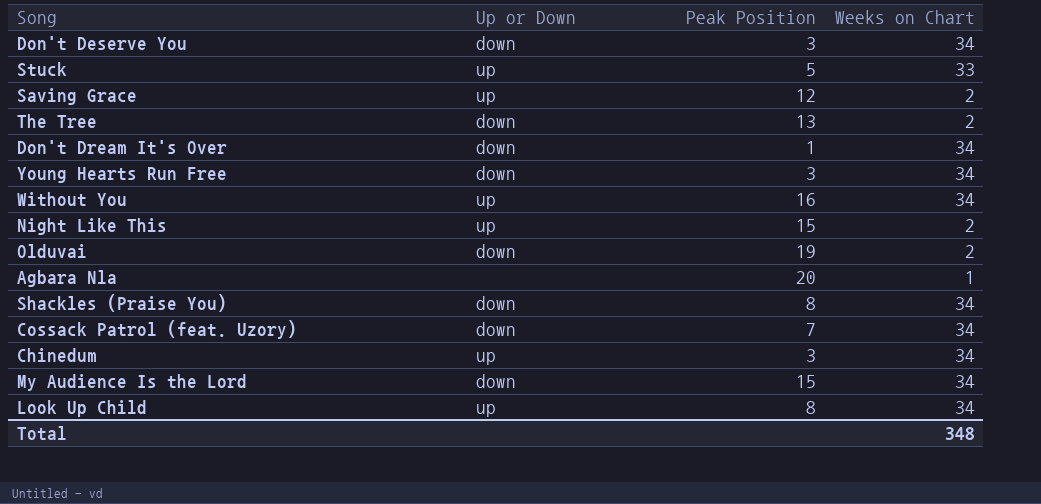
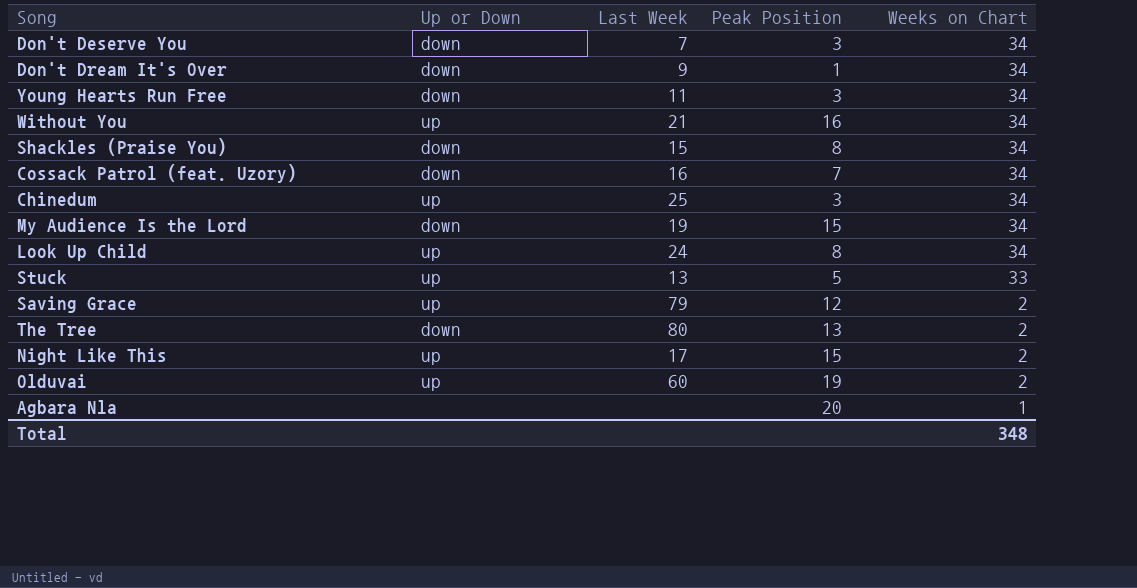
row order: none -> Weeks on Chart descending
column Last Week | position: none -> 3
Olduvai | Up or Down: down -> up

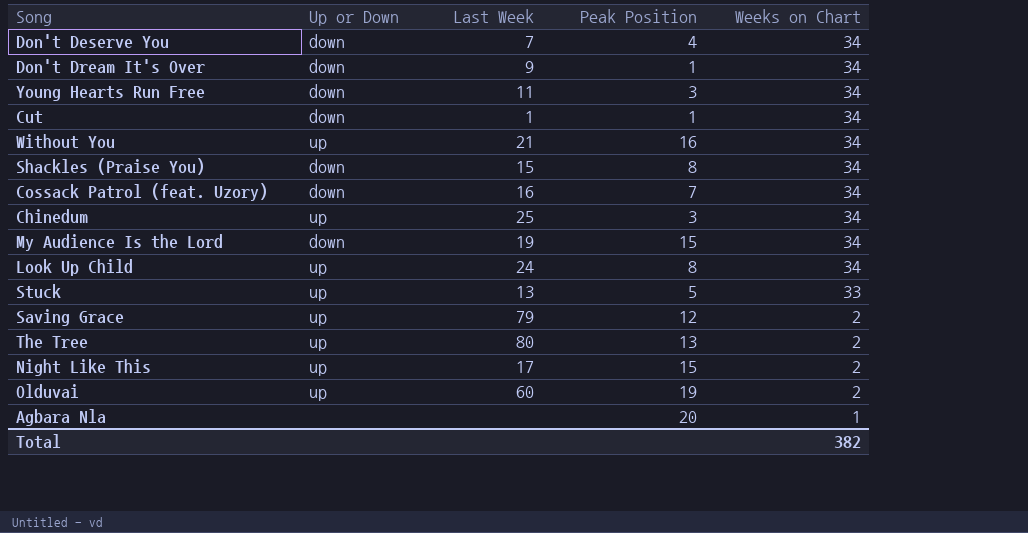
Don't Deserve You | Peak Position: 3 -> 4
row Cut: none -> down | 1 | 1 | 34
The Tree | Up or Down: down -> up
Total | Weeks on Chart: 348 -> 382

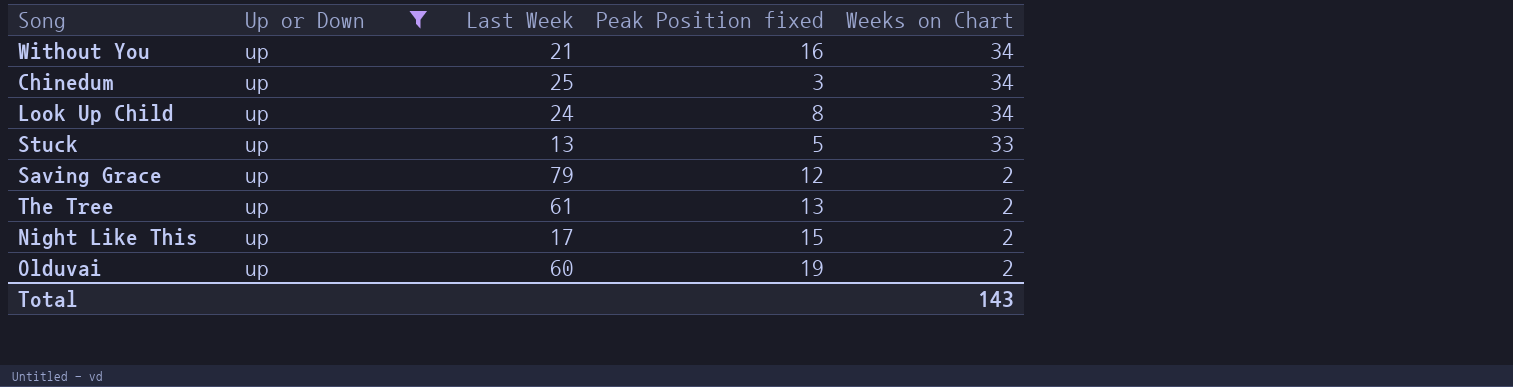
filter: none -> Up or Down = up
column name: Peak Position -> Peak Position fixed
The Tree | Last Week: 80 -> 61
Total | Weeks on Chart: 382 -> 143

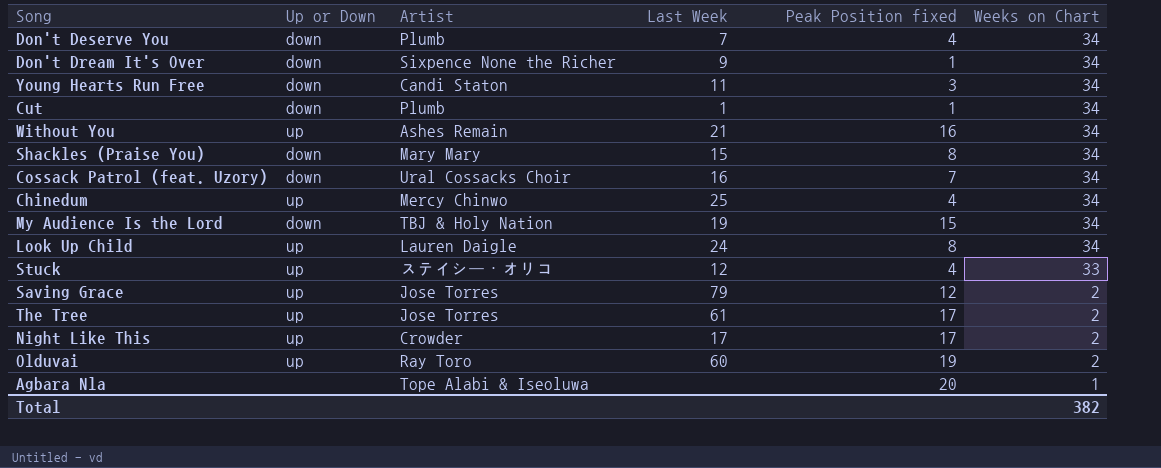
filter: Up or Down = up -> none
column Artist | position: none -> 3
Chinedum | Peak Position fixed: 3 -> 4
Stuck | Last Week: 13 -> 12
Stuck | Peak Position fixed: 5 -> 4
The Tree | Peak Position fixed: 13 -> 17
Night Like This | Peak Position fixed: 15 -> 17
Total | Weeks on Chart: 143 -> 382

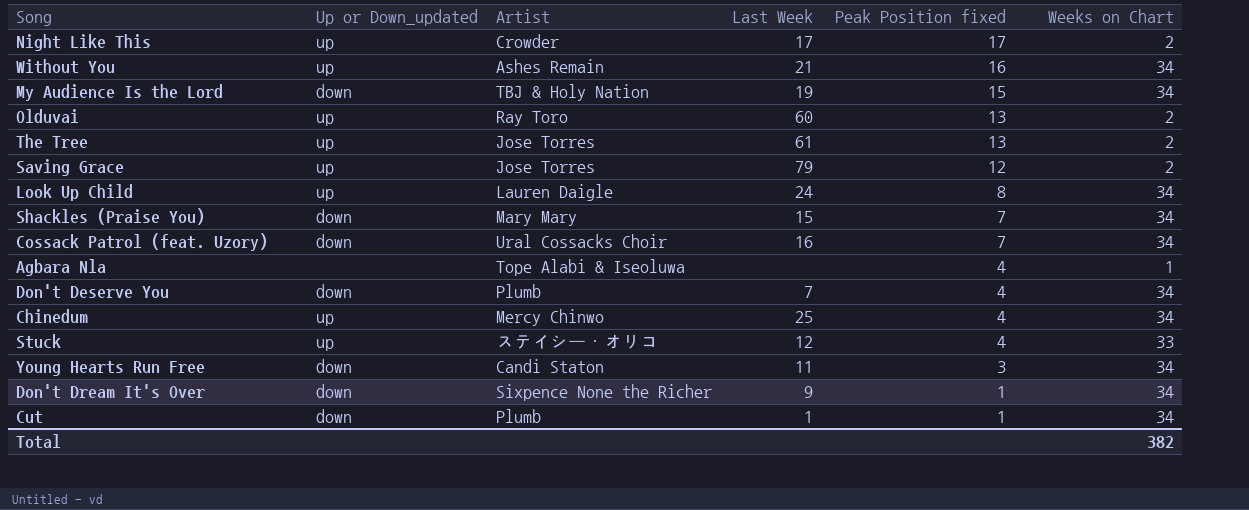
row order: Weeks on Chart descending -> Peak Position fixed descending
column name: Up or Down -> Up or Down_updated
Olduvai | Peak Position fixed: 19 -> 13
The Tree | Peak Position fixed: 17 -> 13
Shackles (Praise You) | Peak Position fixed: 8 -> 7
Agbara Nla | Peak Position fixed: 20 -> 4

